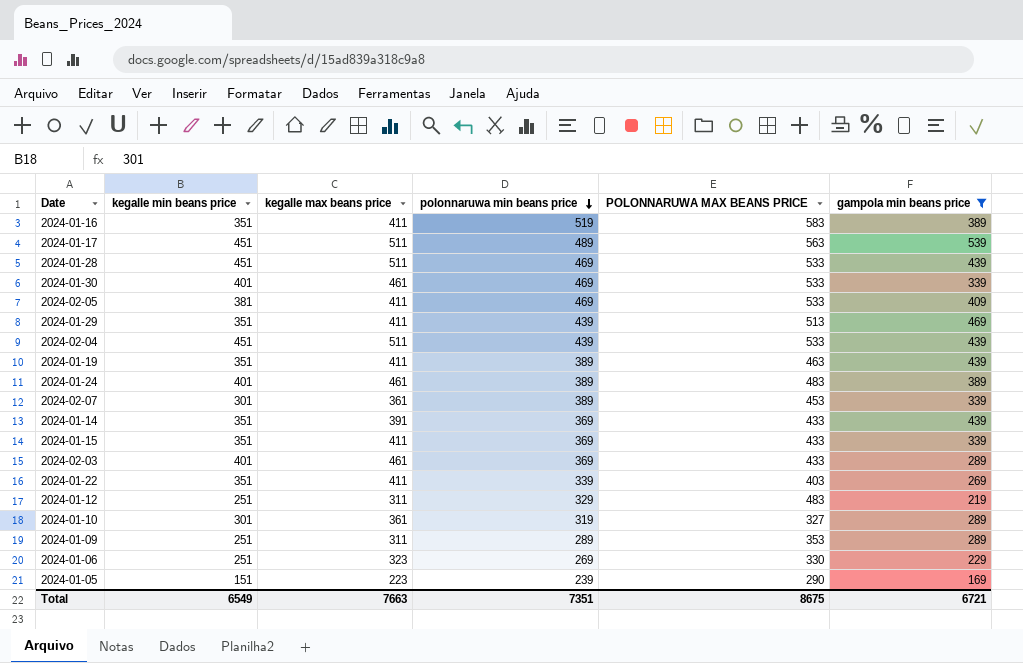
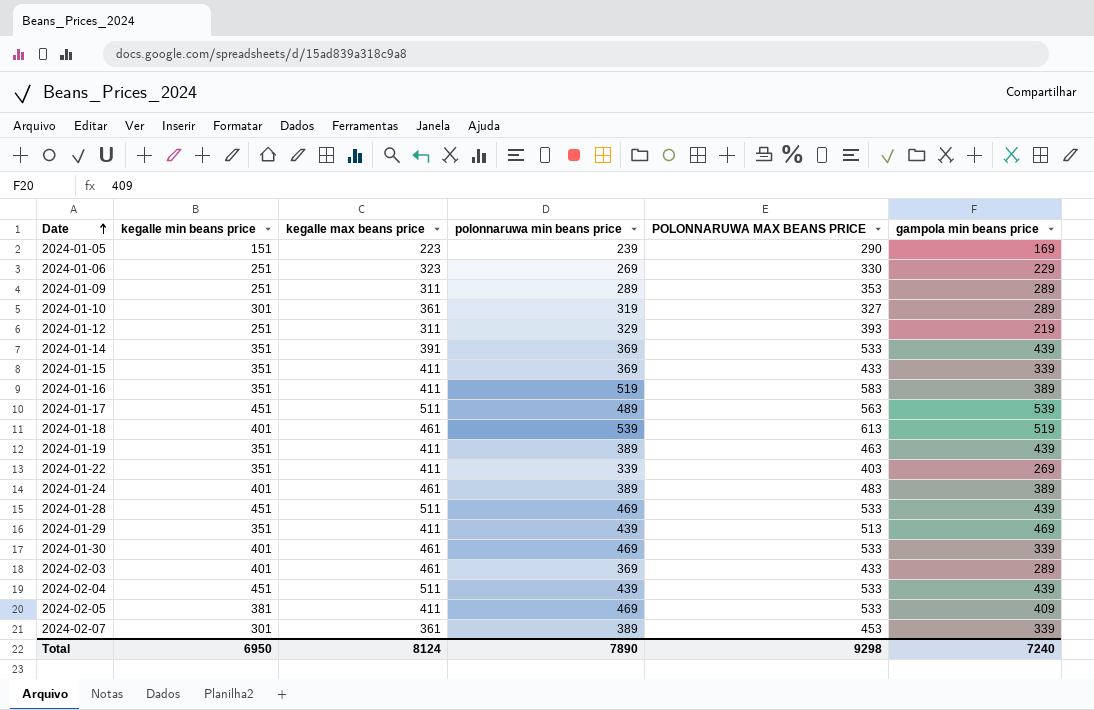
filter: gampola min beans price != 519 -> none
row order: polonnaruwa min beans price descending -> Date ascending
2024-01-12 | POLONNARUWA MAX BEANS PRICE: 483 -> 393
2024-01-14 | POLONNARUWA MAX BEANS PRICE: 433 -> 533
Total | kegalle min beans price: 6549 -> 6950
Total | kegalle max beans price: 7663 -> 8124
Total | polonnaruwa min beans price: 7351 -> 7890
Total | POLONNARUWA MAX BEANS PRICE: 8675 -> 9298
Total | gampola min beans price: 6721 -> 7240

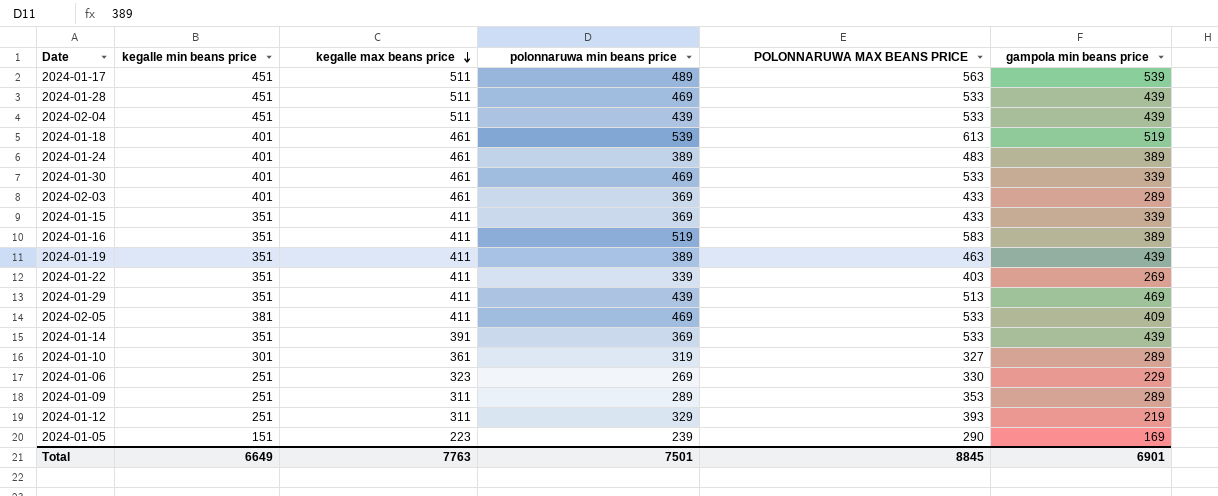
row order: Date ascending -> kegalle max beans price descending
row 2024-02-07: 301 | 361 | 389 | 453 | 339 -> none
Total | kegalle min beans price: 6950 -> 6649
Total | kegalle max beans price: 8124 -> 7763
Total | polonnaruwa min beans price: 7890 -> 7501
Total | POLONNARUWA MAX BEANS PRICE: 9298 -> 8845
Total | gampola min beans price: 7240 -> 6901

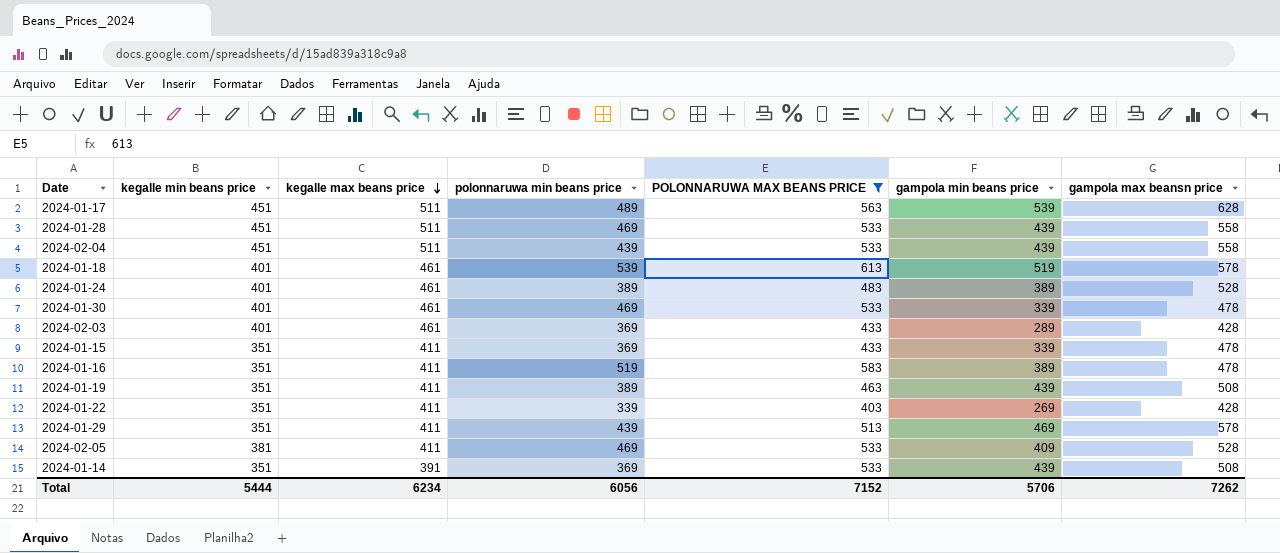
filter: none -> POLONNARUWA MAX BEANS PRICE >= 403
column gampola max beansn price | position: none -> 7
Total | kegalle min beans price: 6649 -> 5444
Total | kegalle max beans price: 7763 -> 6234
Total | polonnaruwa min beans price: 7501 -> 6056
Total | POLONNARUWA MAX BEANS PRICE: 8845 -> 7152
Total | gampola min beans price: 6901 -> 5706

